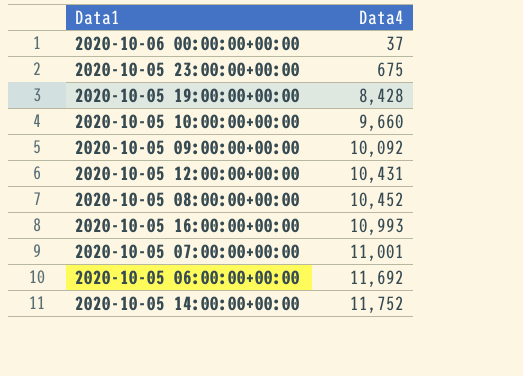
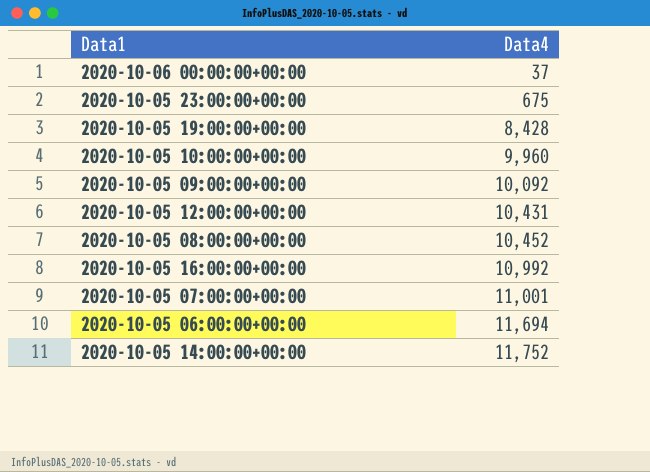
2020-10-05 10:00:00+00:00 | Data4: 9,660 -> 9,960
2020-10-05 16:00:00+00:00 | Data4: 10,993 -> 10,992
2020-10-05 06:00:00+00:00 | Data4: 11,692 -> 11,694

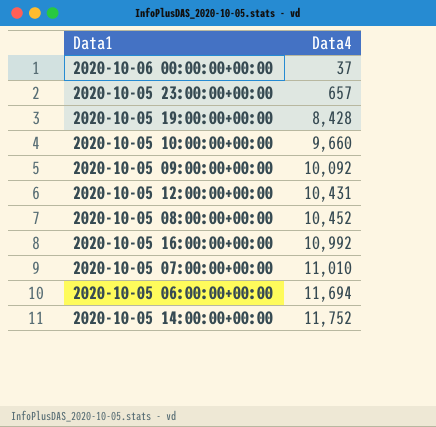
2020-10-05 23:00:00+00:00 | Data4: 675 -> 657
2020-10-05 10:00:00+00:00 | Data4: 9,960 -> 9,660
2020-10-05 07:00:00+00:00 | Data4: 11,001 -> 11,010

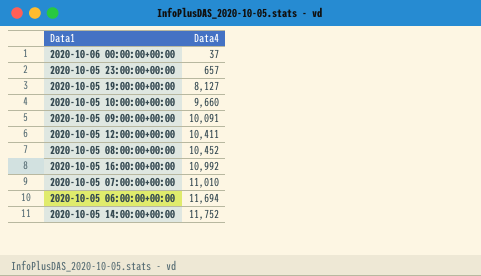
2020-10-05 19:00:00+00:00 | Data4: 8,428 -> 8,127
2020-10-05 09:00:00+00:00 | Data4: 10,092 -> 10,091
2020-10-05 12:00:00+00:00 | Data4: 10,431 -> 10,411

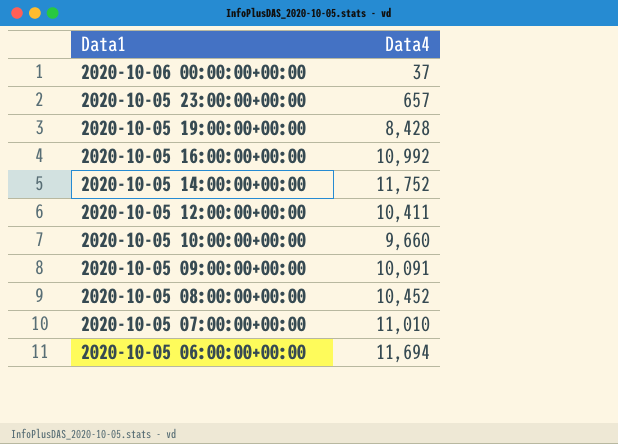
row order: Data4 ascending -> Data1 descending
2020-10-05 19:00:00+00:00 | Data4: 8,127 -> 8,428

